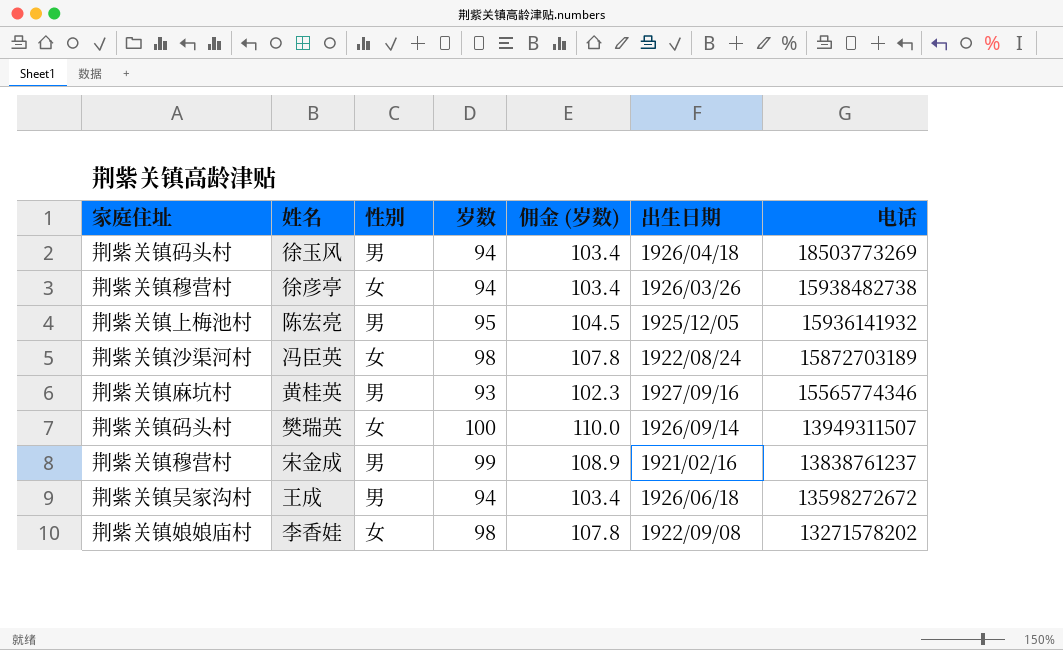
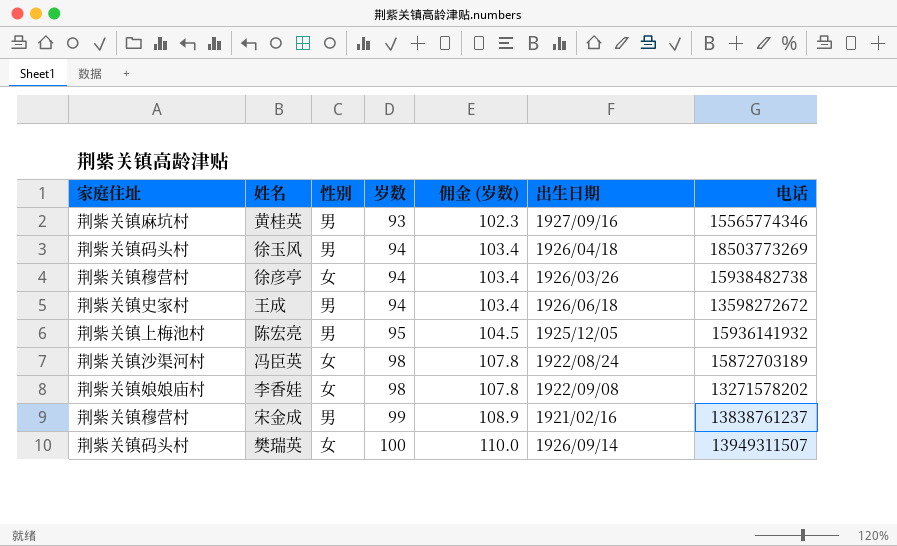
row order: 电话 descending -> 岁数 ascending
王成 | 家庭住址: 荆紫关镇吴家沟村 -> 荆紫关镇史家村

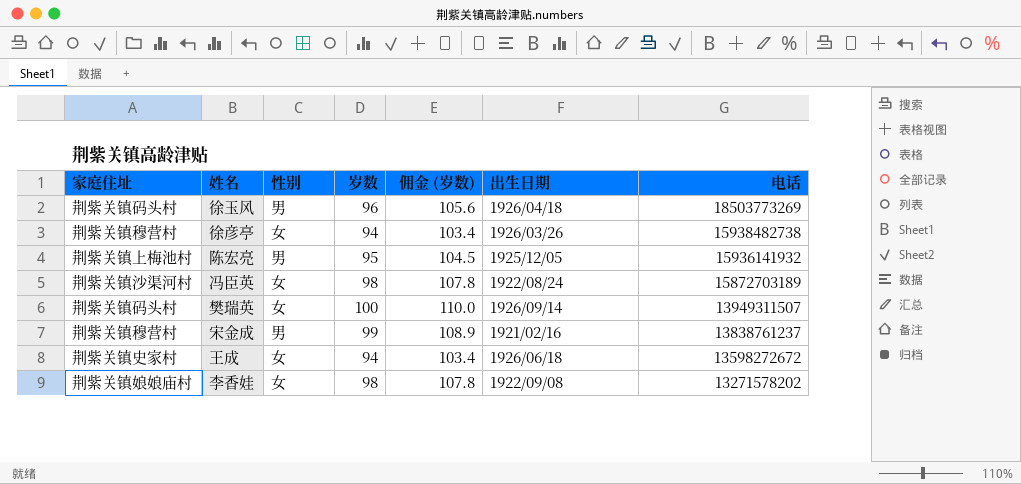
row order: 岁数 ascending -> 电话 descending
row 黄桂英: 荆紫关镇麻坑村 | 男 | 93 | 102.3 | 1927/09/16 | 15565774346 -> none
徐玉风 | 岁数: 94 -> 96
徐玉风 | 佣金 (岁数): 103.4 -> 105.6
王成 | 性别: 男 -> 女

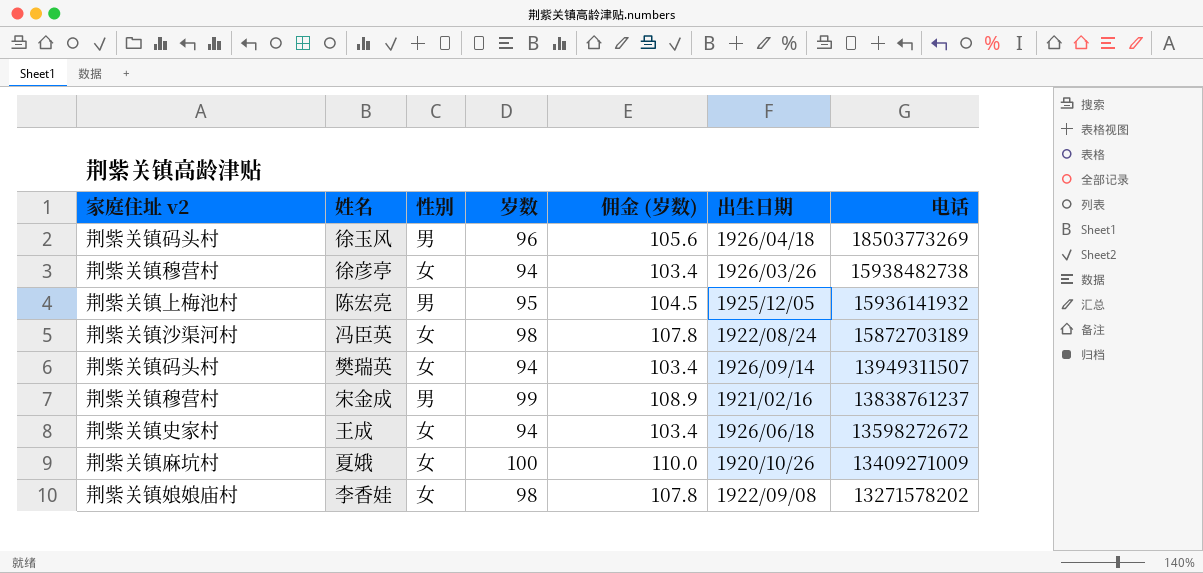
column name: 家庭住址 -> 家庭住址 v2
樊瑞英 | 岁数: 100 -> 94
樊瑞英 | 佣金 (岁数): 110.0 -> 103.4
row 夏娥: none -> 荆紫关镇麻坑村 | 女 | 100 | 110.0 | 1920/10/26 | 13409271009

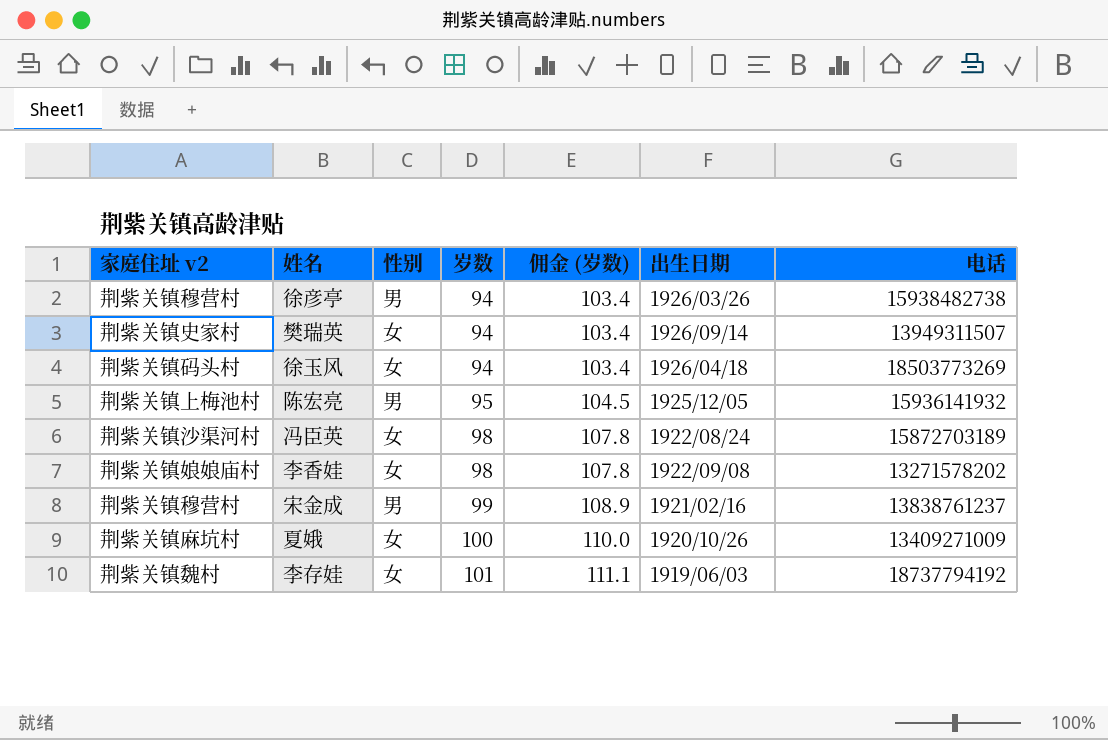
row order: 电话 descending -> 岁数 ascending
row 王成: 荆紫关镇史家村 | 女 | 94 | 103.4 | 1926/06/18 | 13598272672 -> none
徐彦亭 | 性别: 女 -> 男
樊瑞英 | 家庭住址 v2: 荆紫关镇码头村 -> 荆紫关镇史家村
徐玉风 | 性别: 男 -> 女
徐玉风 | 岁数: 96 -> 94
徐玉风 | 佣金 (岁数): 105.6 -> 103.4
row 李存娃: none -> 荆紫关镇魏村 | 女 | 101 | 111.1 | 1919/06/03 | 18737794192

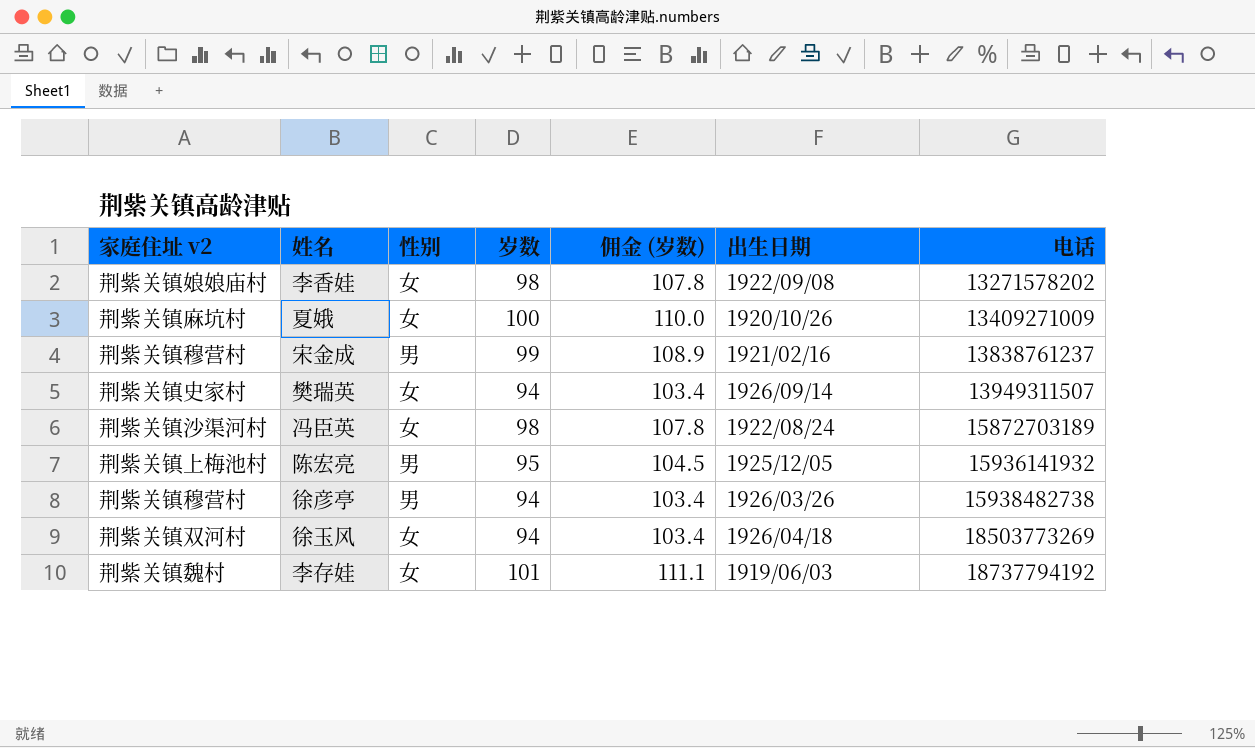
row order: 岁数 ascending -> 电话 ascending
徐玉风 | 家庭住址 v2: 荆紫关镇码头村 -> 荆紫关镇双河村

